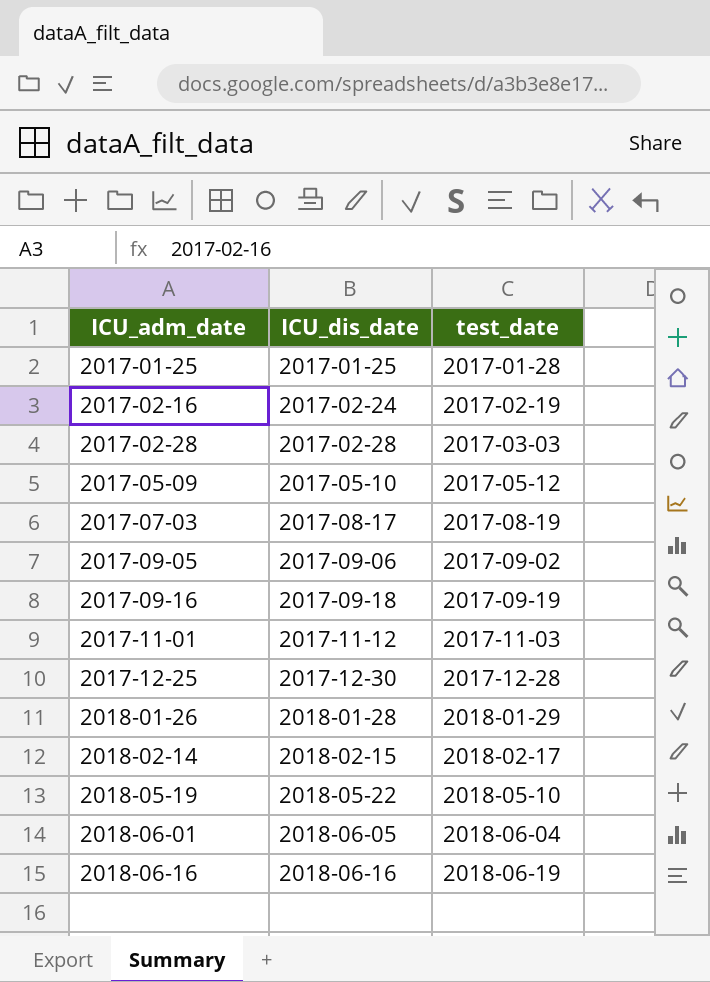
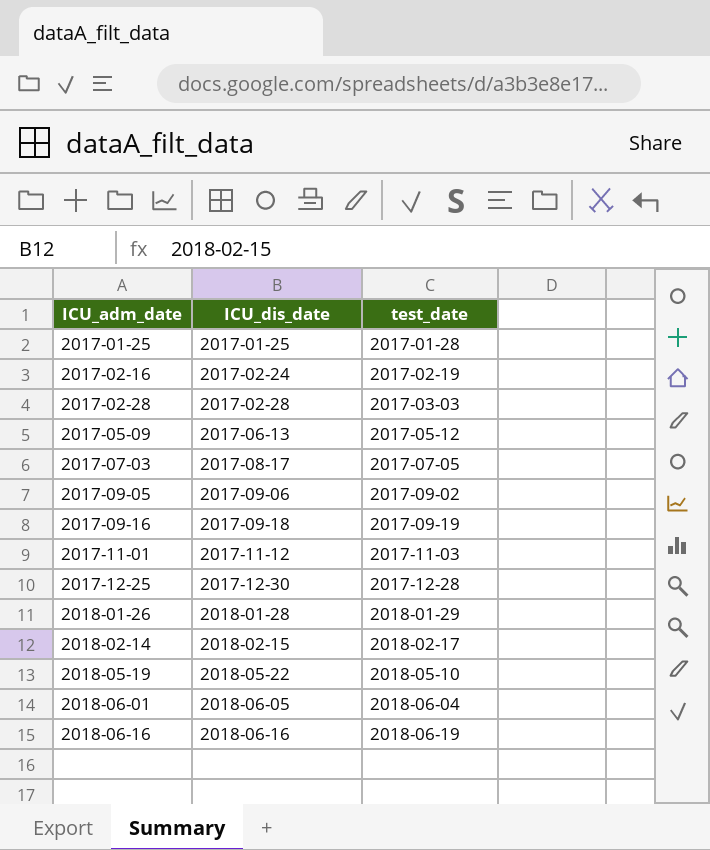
2017-05-09 | ICU_dis_date: 2017-05-10 -> 2017-06-13
2017-07-03 | test_date: 2017-08-19 -> 2017-07-05

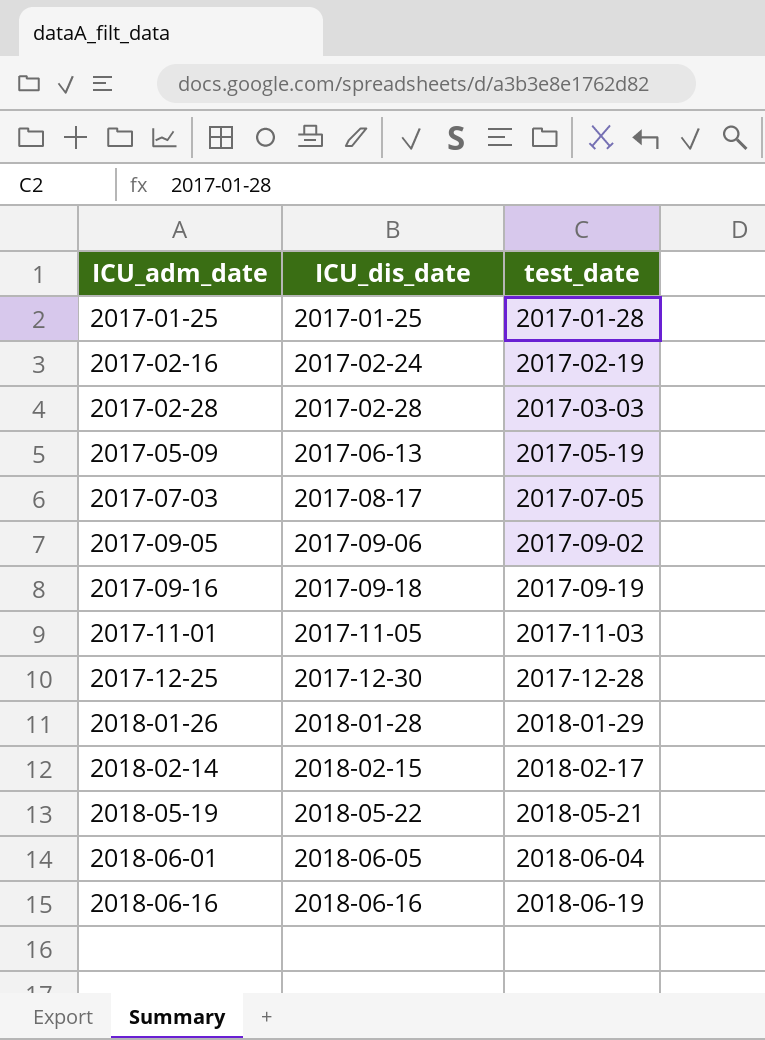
2017-05-09 | test_date: 2017-05-12 -> 2017-05-19
2017-11-01 | ICU_dis_date: 2017-11-12 -> 2017-11-05
2018-05-19 | test_date: 2018-05-10 -> 2018-05-21

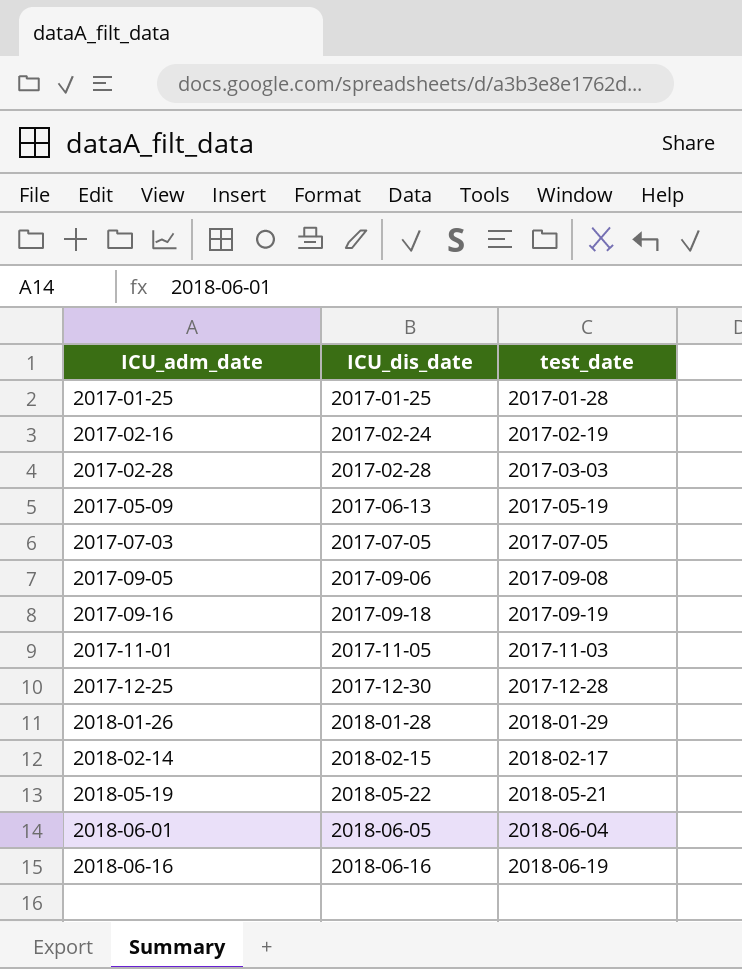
2017-07-03 | ICU_dis_date: 2017-08-17 -> 2017-07-05
2017-09-05 | test_date: 2017-09-02 -> 2017-09-08

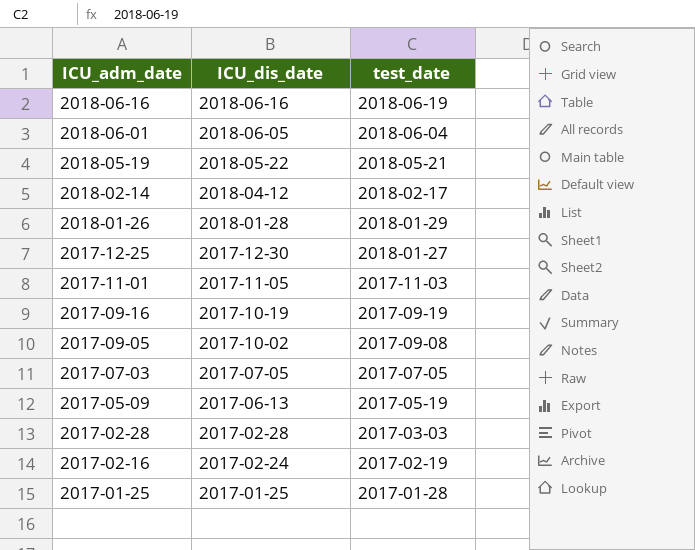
row order: ICU_adm_date ascending -> ICU_adm_date descending
2018-02-14 | ICU_dis_date: 2018-02-15 -> 2018-04-12
2017-12-25 | test_date: 2017-12-28 -> 2018-01-27
2017-09-16 | ICU_dis_date: 2017-09-18 -> 2017-10-19
2017-09-05 | ICU_dis_date: 2017-09-06 -> 2017-10-02

